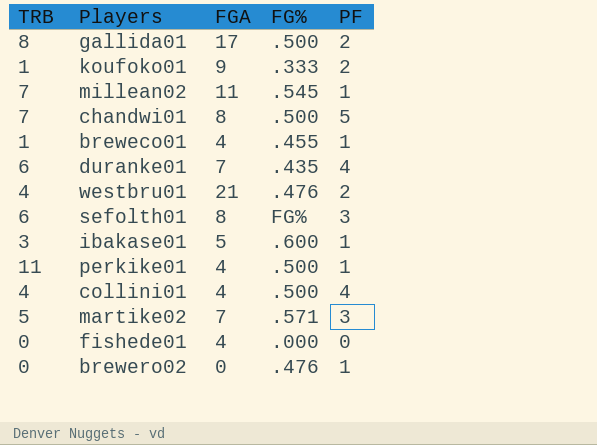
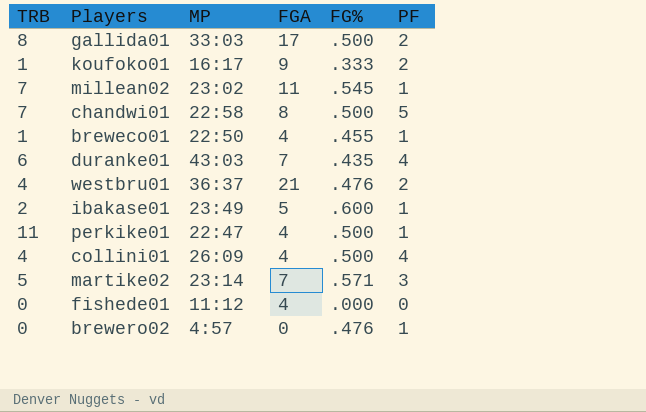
column MP | position: none -> 3
row sefolth01: 6 | 8 | FG% | 3 -> none
ibakase01 | TRB: 3 -> 2

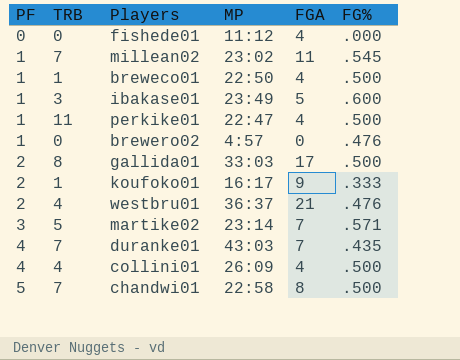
row order: none -> PF ascending
column PF | position: 6 -> 1
breweco01 | FG%: .455 -> .500
ibakase01 | TRB: 2 -> 3
duranke01 | TRB: 6 -> 7

